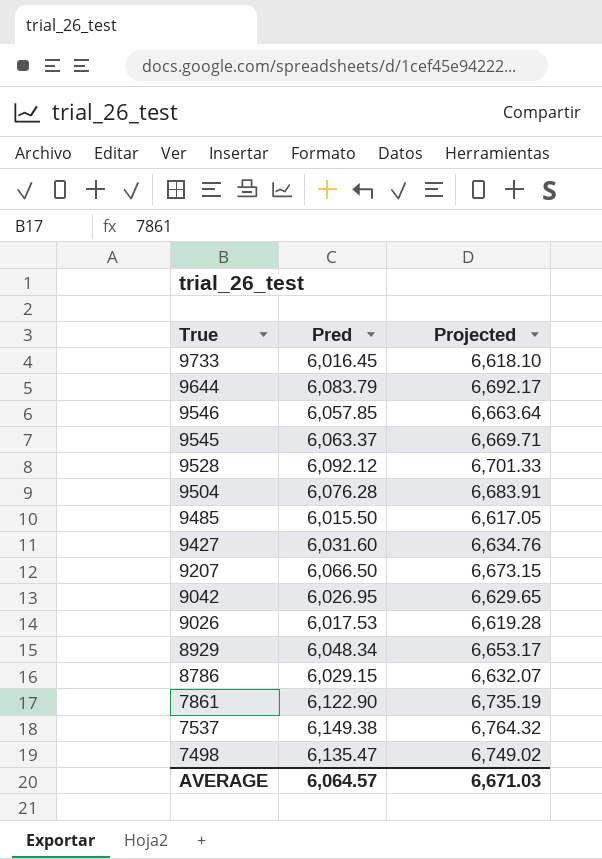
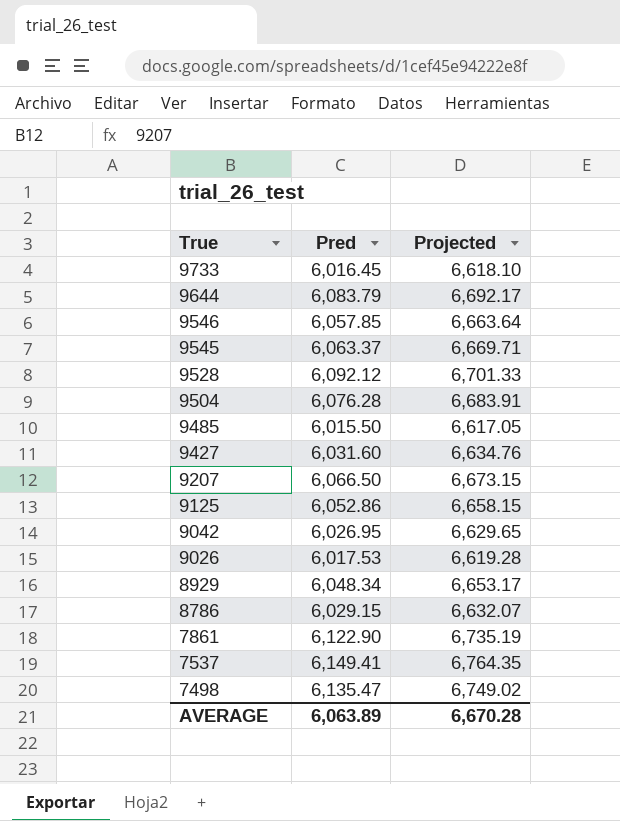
row 9125: none -> 6,052.86 | 6,658.15
7537 | Pred: 6,149.38 -> 6,149.41
7537 | Projected: 6,764.32 -> 6,764.35
AVERAGE | Pred: 6,064.57 -> 6,063.89
AVERAGE | Projected: 6,671.03 -> 6,670.28

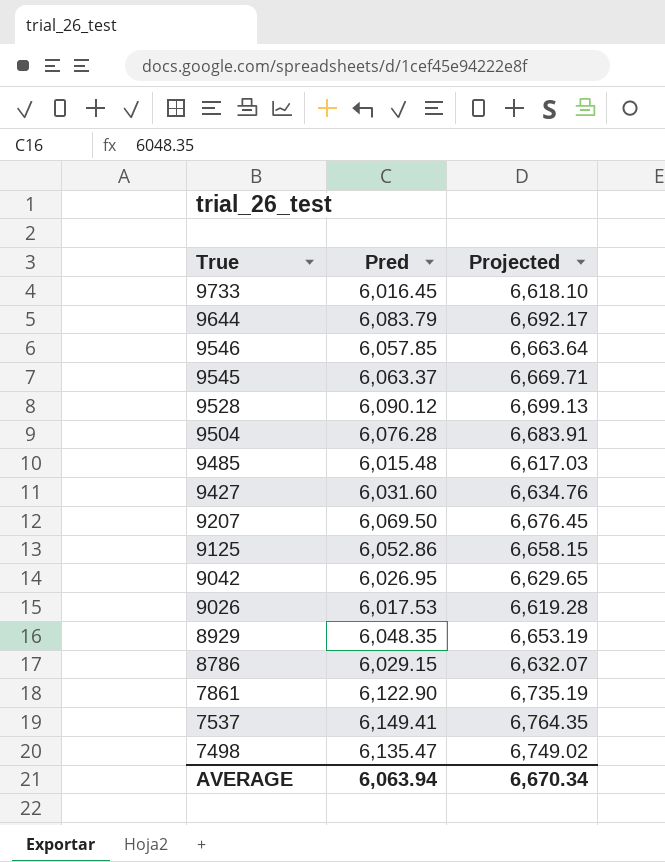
9528 | Pred: 6,092.12 -> 6,090.12
9528 | Projected: 6,701.33 -> 6,699.13
9485 | Pred: 6,015.50 -> 6,015.48
9485 | Projected: 6,617.05 -> 6,617.03
9207 | Pred: 6,066.50 -> 6,069.50
9207 | Projected: 6,673.15 -> 6,676.45
8929 | Pred: 6,048.34 -> 6,048.35
8929 | Projected: 6,653.17 -> 6,653.19
AVERAGE | Pred: 6,063.89 -> 6,063.94
AVERAGE | Projected: 6,670.28 -> 6,670.34

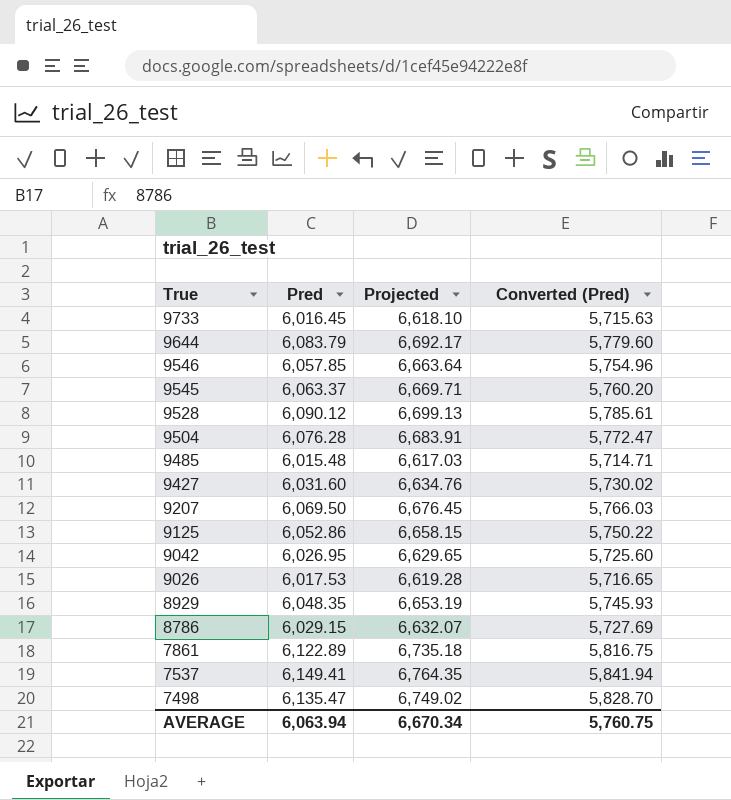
column Converted (Pred) | formula: none -> [Pred] * 0.95
7861 | Pred: 6,122.90 -> 6,122.89
7861 | Projected: 6,735.19 -> 6,735.18

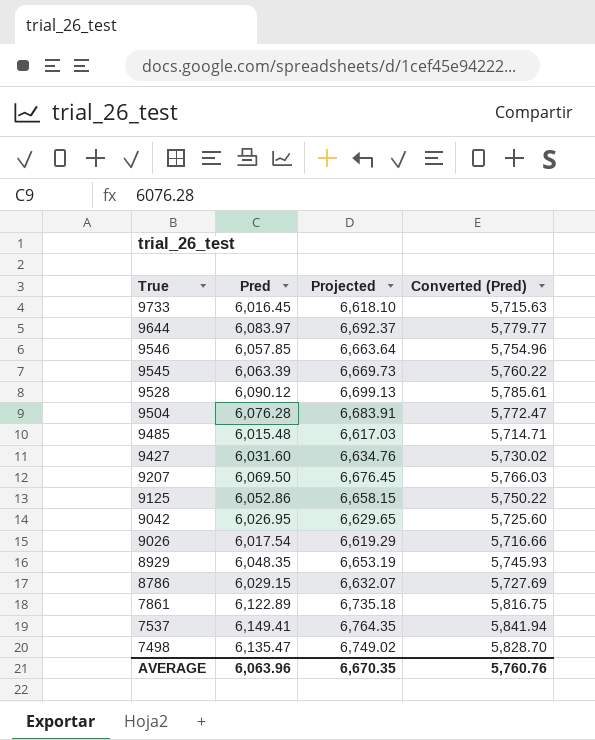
9644 | Pred: 6,083.79 -> 6,083.97
9644 | Projected: 6,692.17 -> 6,692.37
9644 | Converted (Pred): 5,779.60 -> 5,779.77
9545 | Pred: 6,063.37 -> 6,063.39
9545 | Projected: 6,669.71 -> 6,669.73
9545 | Converted (Pred): 5,760.20 -> 5,760.22
9026 | Pred: 6,017.53 -> 6,017.54
9026 | Projected: 6,619.28 -> 6,619.29
9026 | Converted (Pred): 5,716.65 -> 5,716.66
AVERAGE | Pred: 6,063.94 -> 6,063.96
AVERAGE | Projected: 6,670.34 -> 6,670.35
AVERAGE | Converted (Pred): 5,760.75 -> 5,760.76

